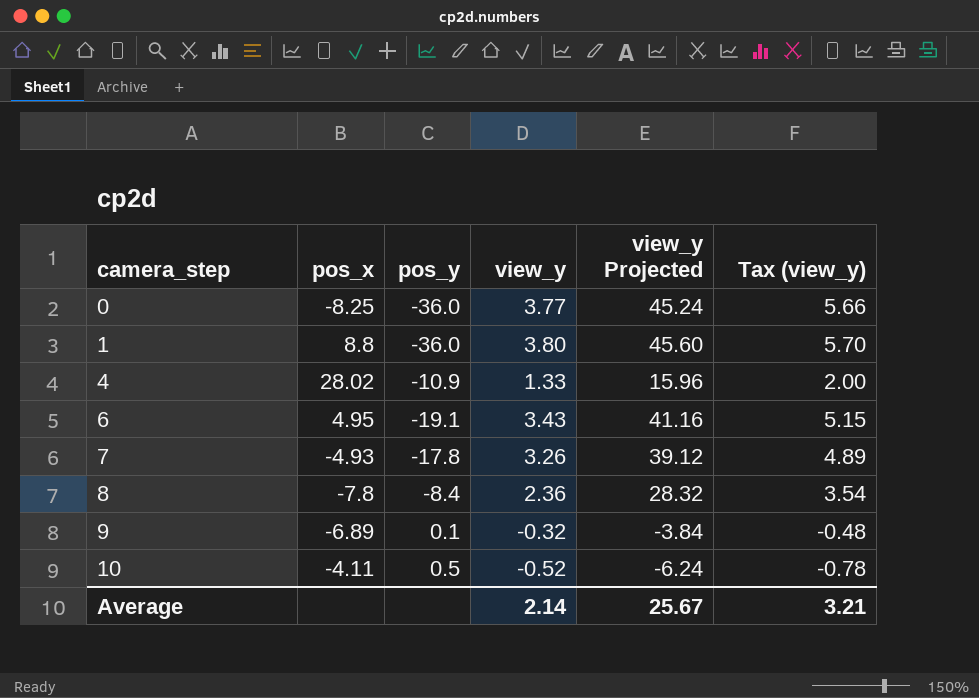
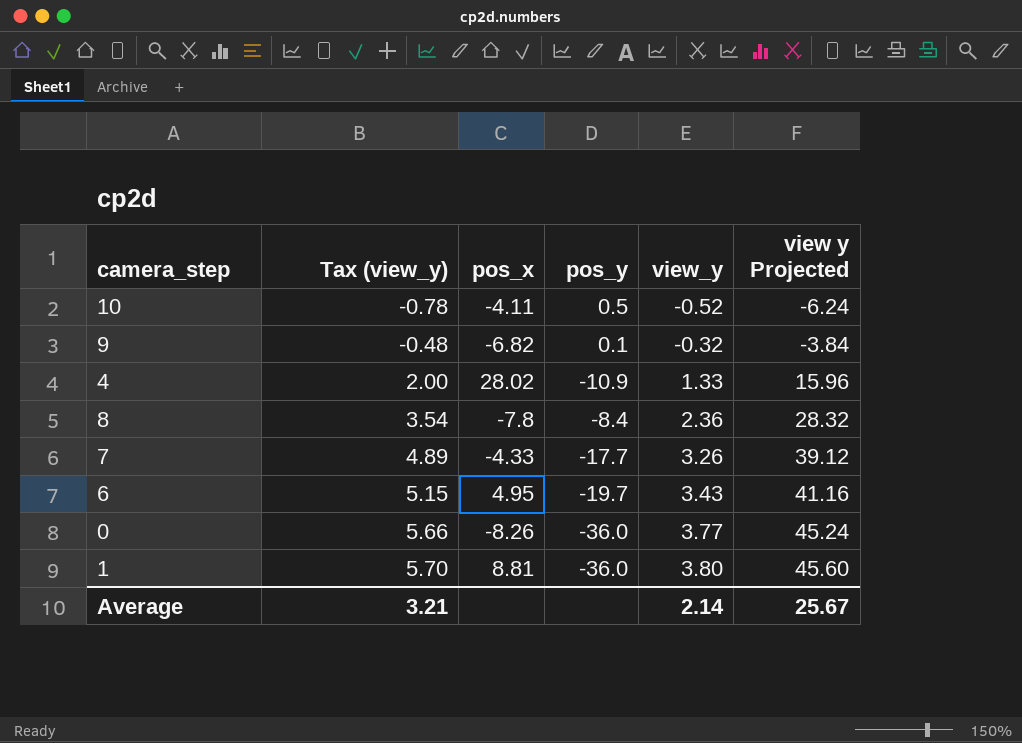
row order: camera_step ascending -> Tax (view_y) ascending
column Tax (view_y) | position: 6 -> 2
column name: view_y Projected -> view y Projected
9 | pos_x: -6.89 -> -6.82
7 | pos_x: -4.93 -> -4.33
7 | pos_y: -17.8 -> -17.7
6 | pos_y: -19.1 -> -19.7
0 | pos_x: -8.25 -> -8.26
1 | pos_x: 8.8 -> 8.81

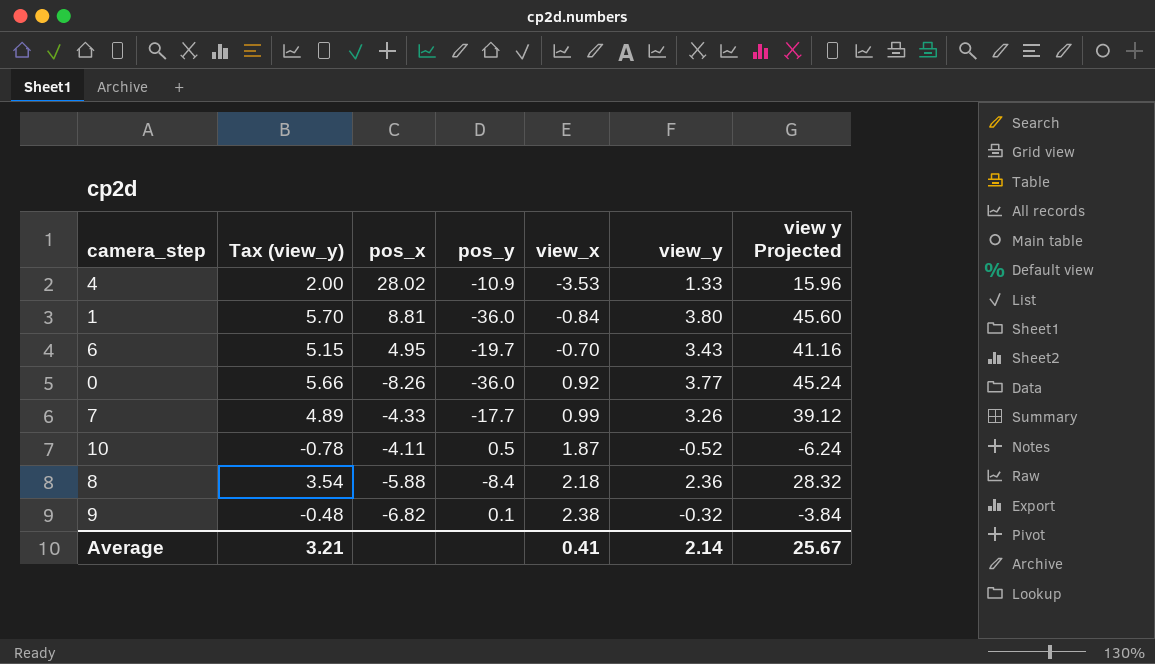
row order: Tax (view_y) ascending -> view_x ascending
column view_x | position: none -> 5
8 | pos_x: -7.8 -> -5.88

